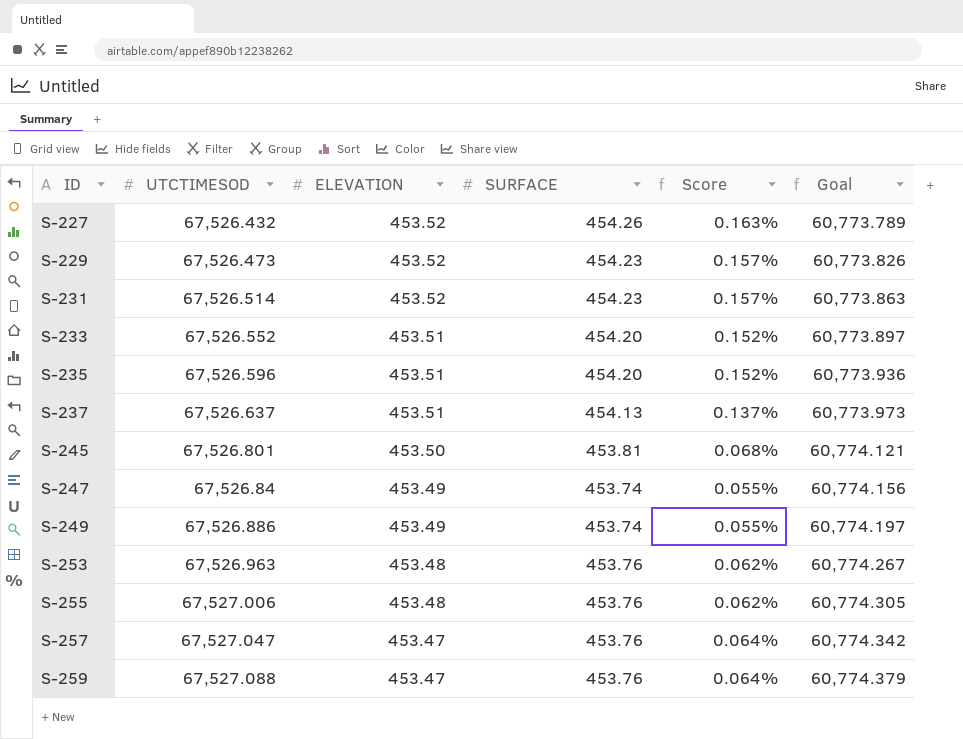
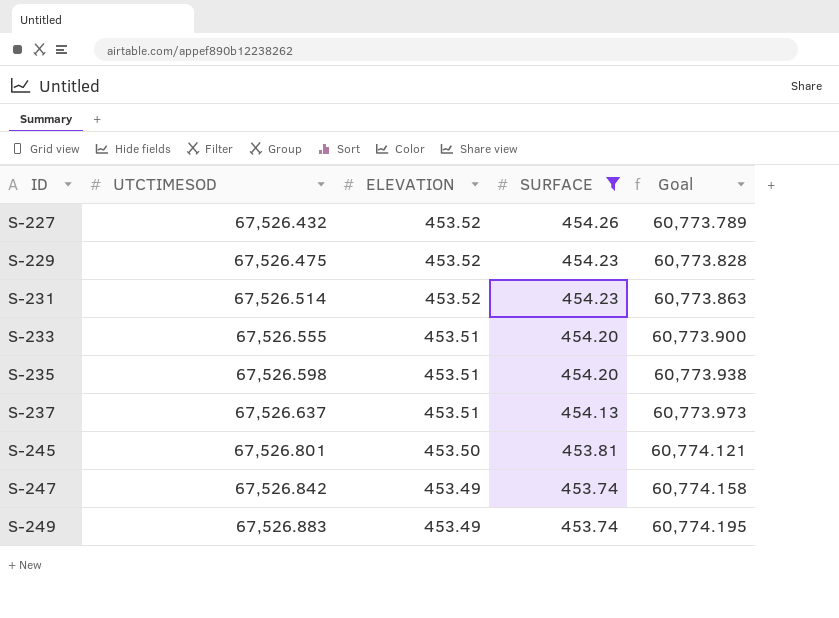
filter: none -> SURFACE != 453.76
column Score | formula: ([SURFACE] - [ELEVATION]) / [ELEVATION] -> none
S-229 | UTCTIMESOD: 67,526.473 -> 67,526.475
S-229 | Goal: 60,773.826 -> 60,773.828
S-233 | UTCTIMESOD: 67,526.552 -> 67,526.555
S-233 | Goal: 60,773.897 -> 60,773.900
S-235 | UTCTIMESOD: 67,526.596 -> 67,526.598
S-235 | Goal: 60,773.936 -> 60,773.938
S-247 | UTCTIMESOD: 67,526.84 -> 67,526.842
S-247 | Goal: 60,774.156 -> 60,774.158
S-249 | UTCTIMESOD: 67,526.886 -> 67,526.883
S-249 | Goal: 60,774.197 -> 60,774.195

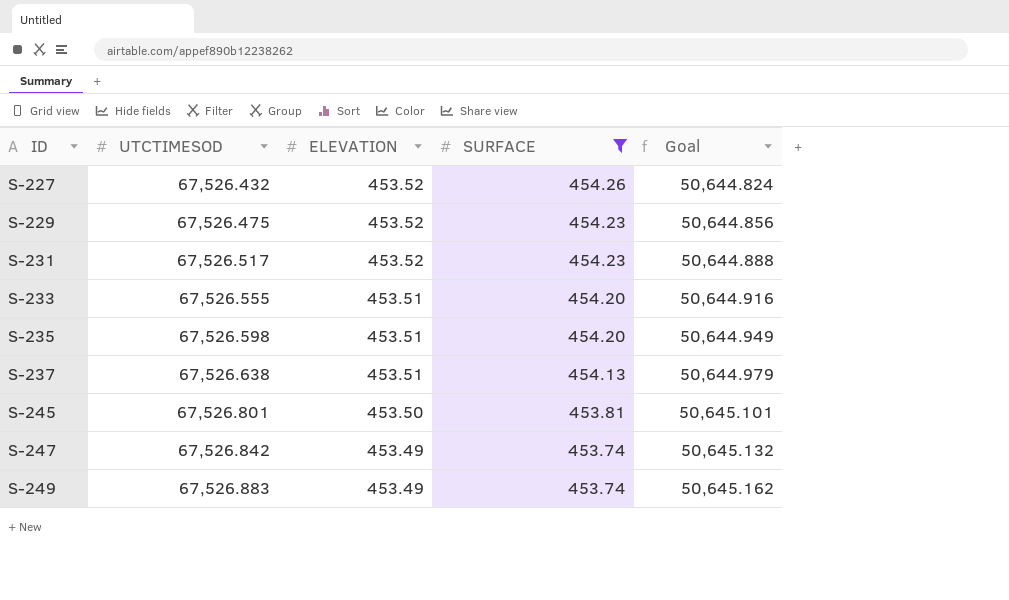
column Goal | formula: [UTCTIMESOD] * 0.9 -> [UTCTIMESOD] * 0.75
S-231 | UTCTIMESOD: 67,526.514 -> 67,526.517
S-237 | UTCTIMESOD: 67,526.637 -> 67,526.638

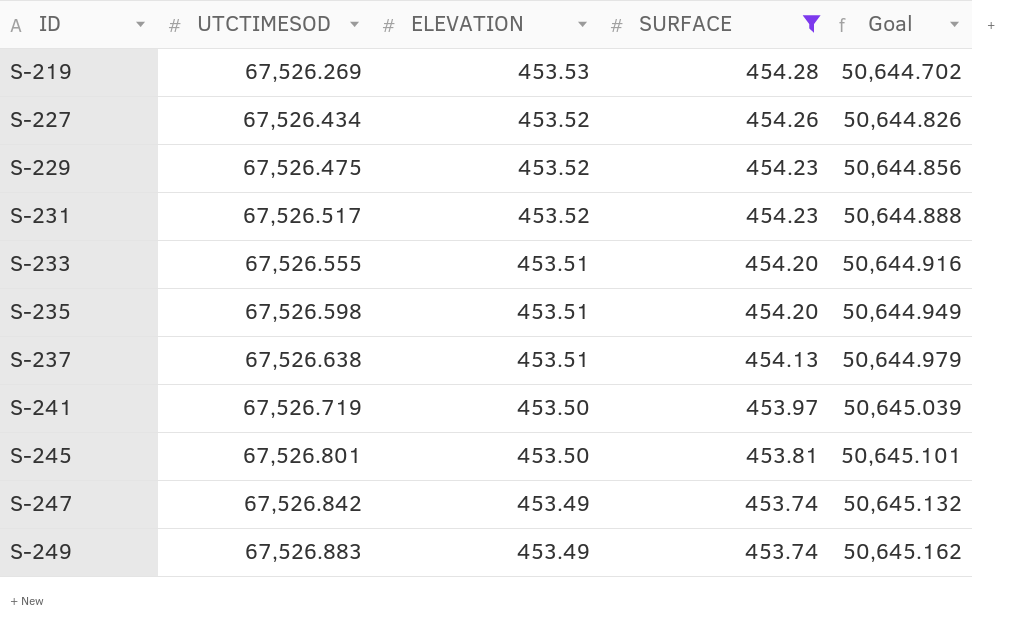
row S-219: none -> 67,526.269 | 453.53 | 454.28 | 50,644.702
S-227 | UTCTIMESOD: 67,526.432 -> 67,526.434
S-227 | Goal: 50,644.824 -> 50,644.826
row S-241: none -> 67,526.719 | 453.50 | 453.97 | 50,645.039

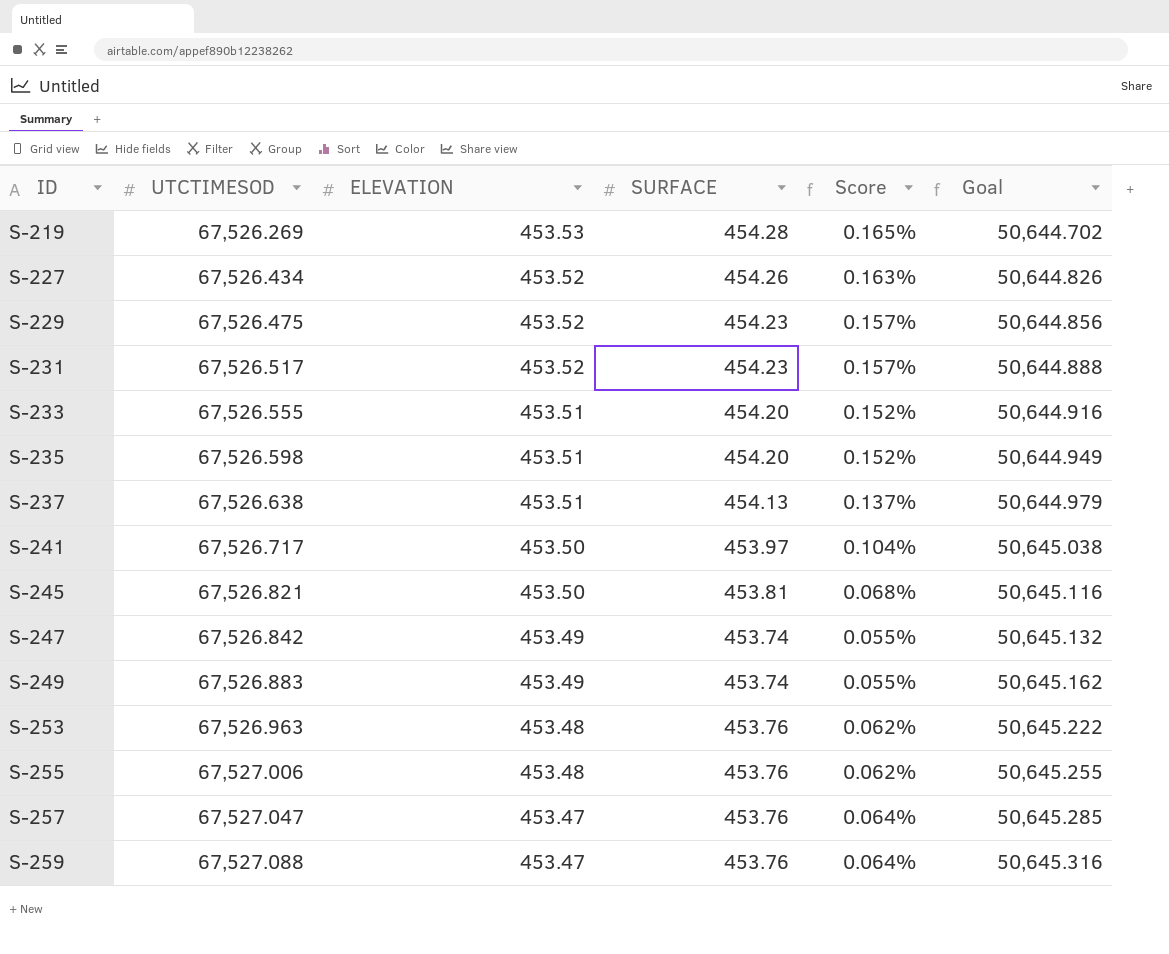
filter: SURFACE != 453.76 -> none
column Score | formula: none -> ([SURFACE] - [ELEVATION]) / [ELEVATION]
S-241 | UTCTIMESOD: 67,526.719 -> 67,526.717
S-241 | Goal: 50,645.039 -> 50,645.038
S-245 | UTCTIMESOD: 67,526.801 -> 67,526.821
S-245 | Goal: 50,645.101 -> 50,645.116

